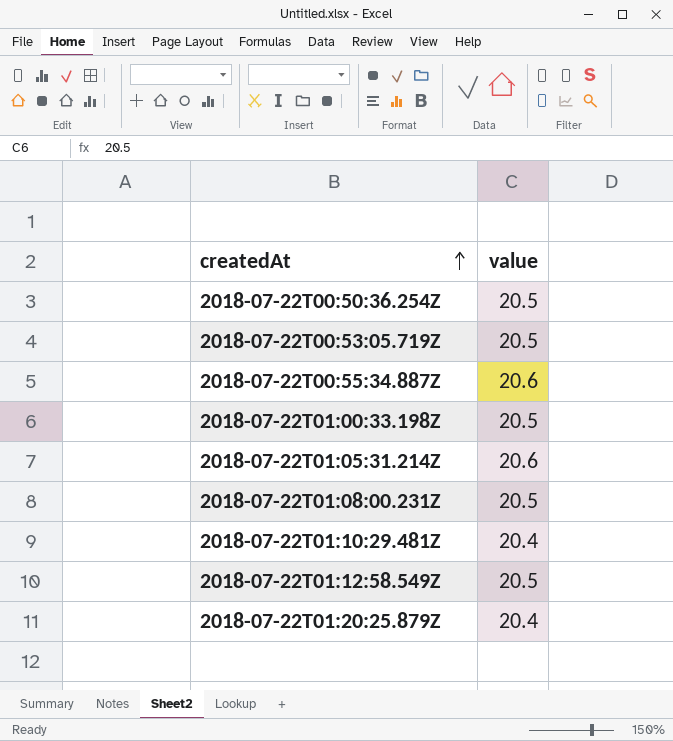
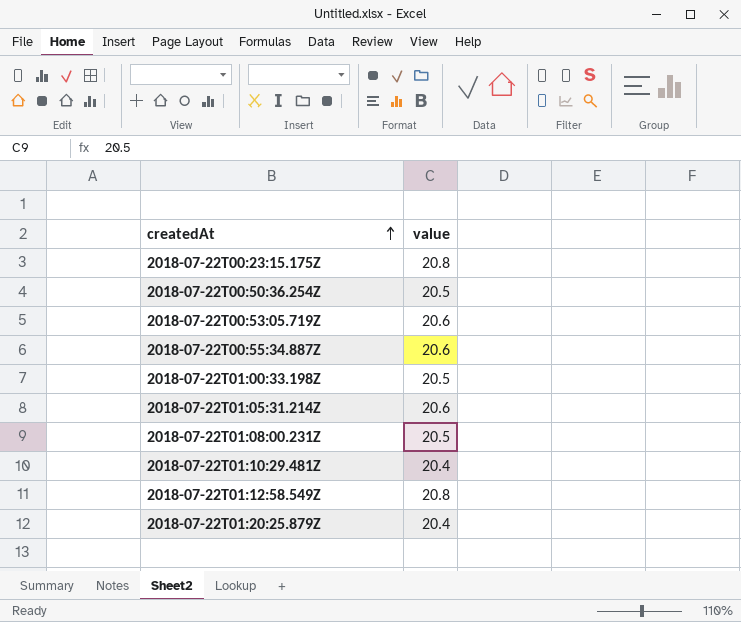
row 2018-07-22T00:23:15.175Z: none -> 20.8
2018-07-22T00:53:05.719Z | value: 20.5 -> 20.6
2018-07-22T01:12:58.549Z | value: 20.5 -> 20.8

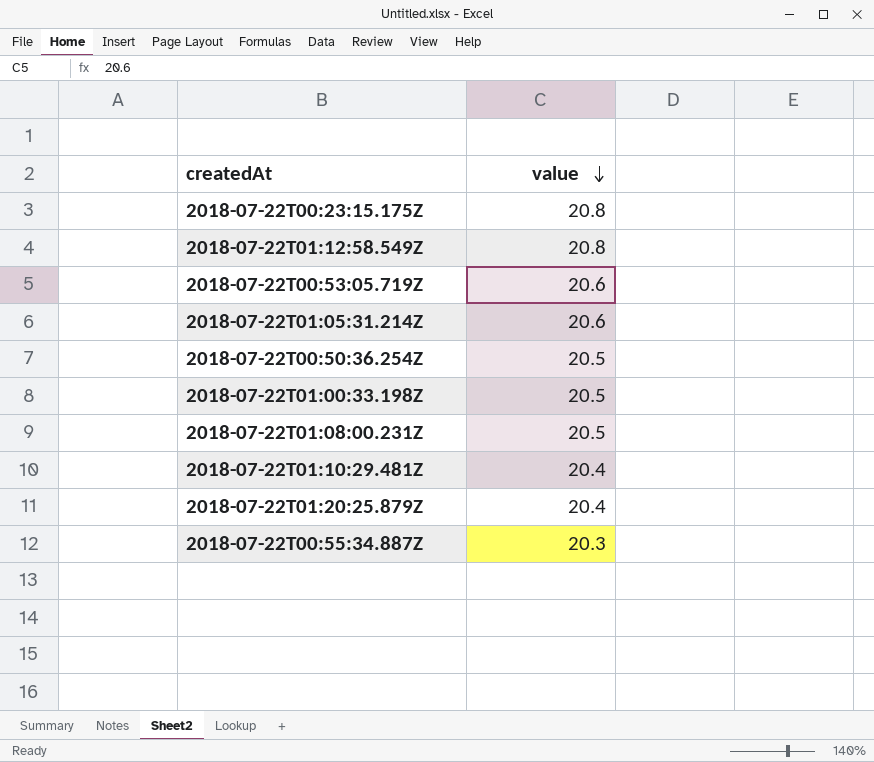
row order: createdAt ascending -> value descending
2018-07-22T00:55:34.887Z | value: 20.6 -> 20.3

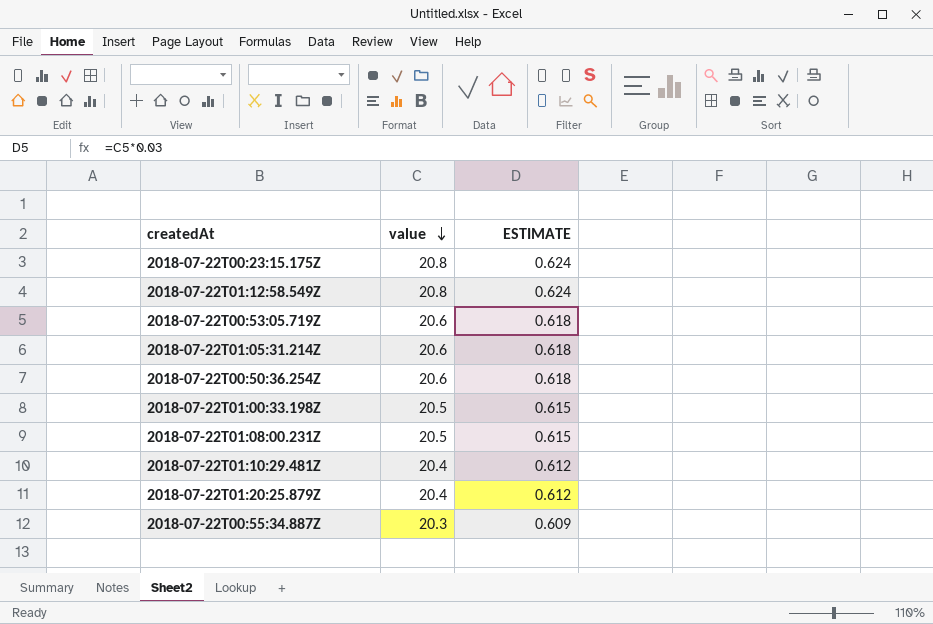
column ESTIMATE | formula: none -> [value] * 0.03
2018-07-22T00:50:36.254Z | value: 20.5 -> 20.6

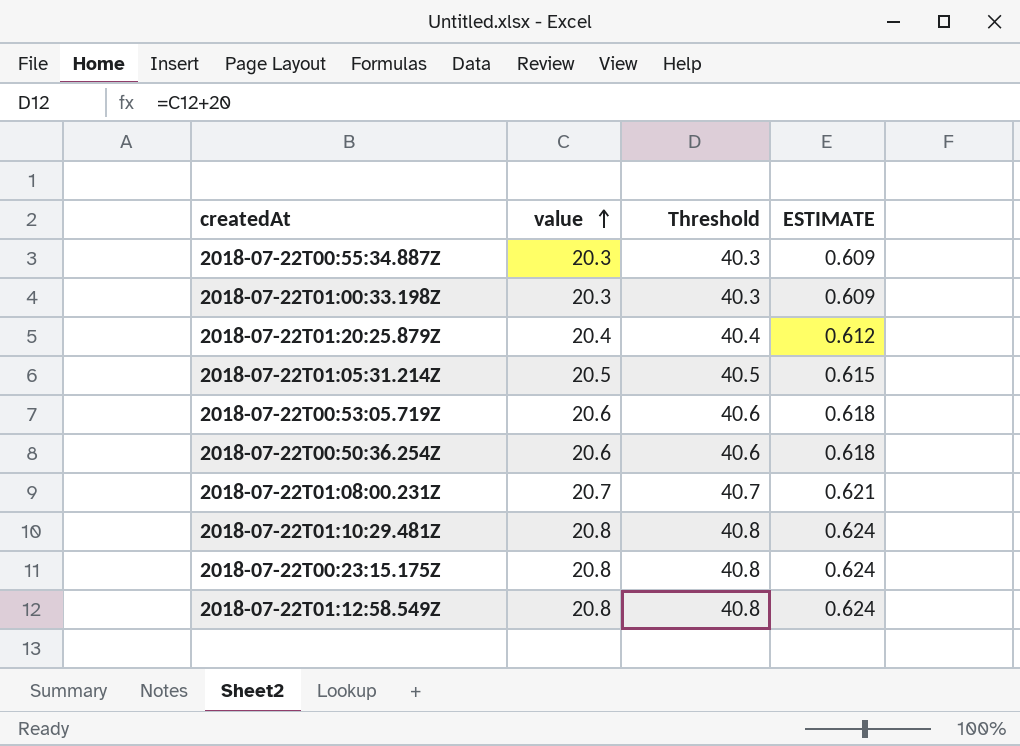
row order: value descending -> value ascending
column Threshold | formula: none -> [value] + 20
2018-07-22T01:00:33.198Z | value: 20.5 -> 20.3
2018-07-22T01:00:33.198Z | ESTIMATE: 0.615 -> 0.609
2018-07-22T01:05:31.214Z | value: 20.6 -> 20.5
2018-07-22T01:05:31.214Z | ESTIMATE: 0.618 -> 0.615
2018-07-22T01:08:00.231Z | value: 20.5 -> 20.7
2018-07-22T01:08:00.231Z | ESTIMATE: 0.615 -> 0.621
2018-07-22T01:10:29.481Z | value: 20.4 -> 20.8
2018-07-22T01:10:29.481Z | ESTIMATE: 0.612 -> 0.624

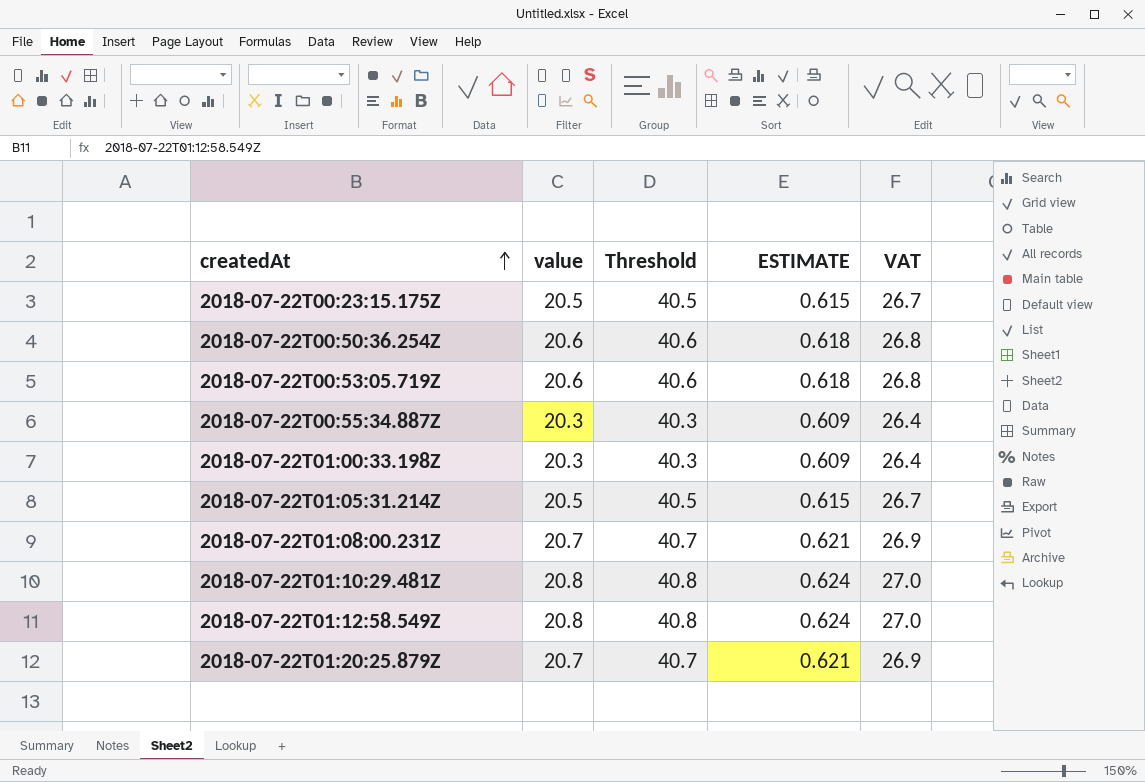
row order: value ascending -> createdAt ascending
column VAT | formula: none -> [value] * 1.3
2018-07-22T00:23:15.175Z | value: 20.8 -> 20.5
2018-07-22T00:23:15.175Z | Threshold: 40.8 -> 40.5
2018-07-22T00:23:15.175Z | ESTIMATE: 0.624 -> 0.615
2018-07-22T01:20:25.879Z | value: 20.4 -> 20.7
2018-07-22T01:20:25.879Z | Threshold: 40.4 -> 40.7
2018-07-22T01:20:25.879Z | ESTIMATE: 0.612 -> 0.621

